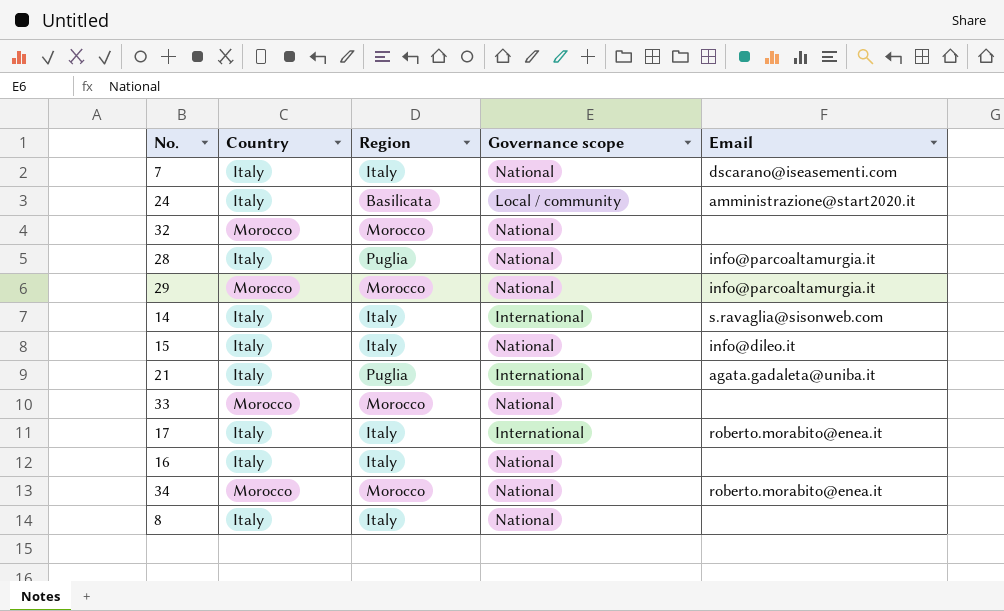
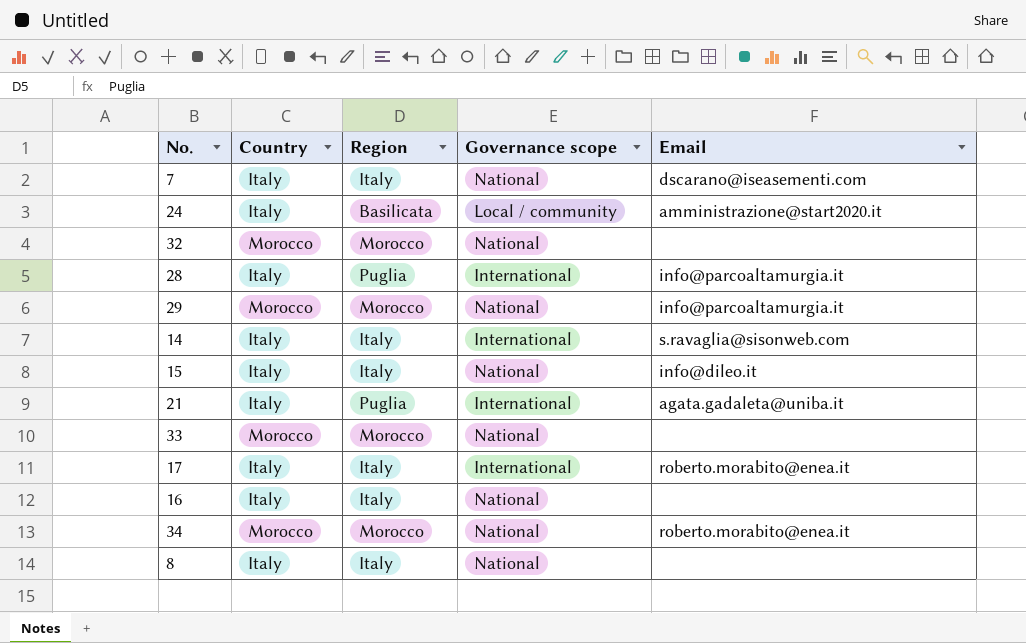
28 | Governance scope: National -> International

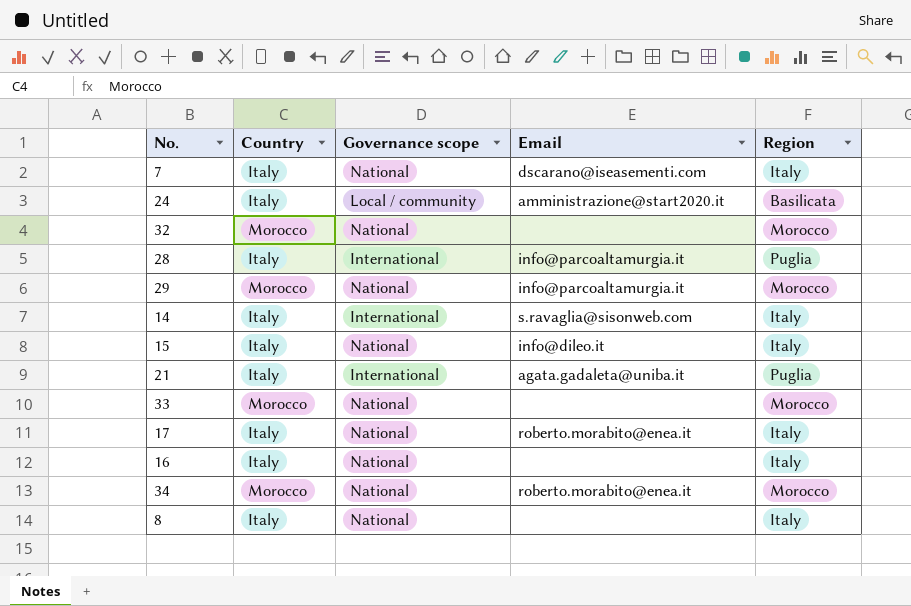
column Region | position: 3 -> 5
17 | Governance scope: International -> National

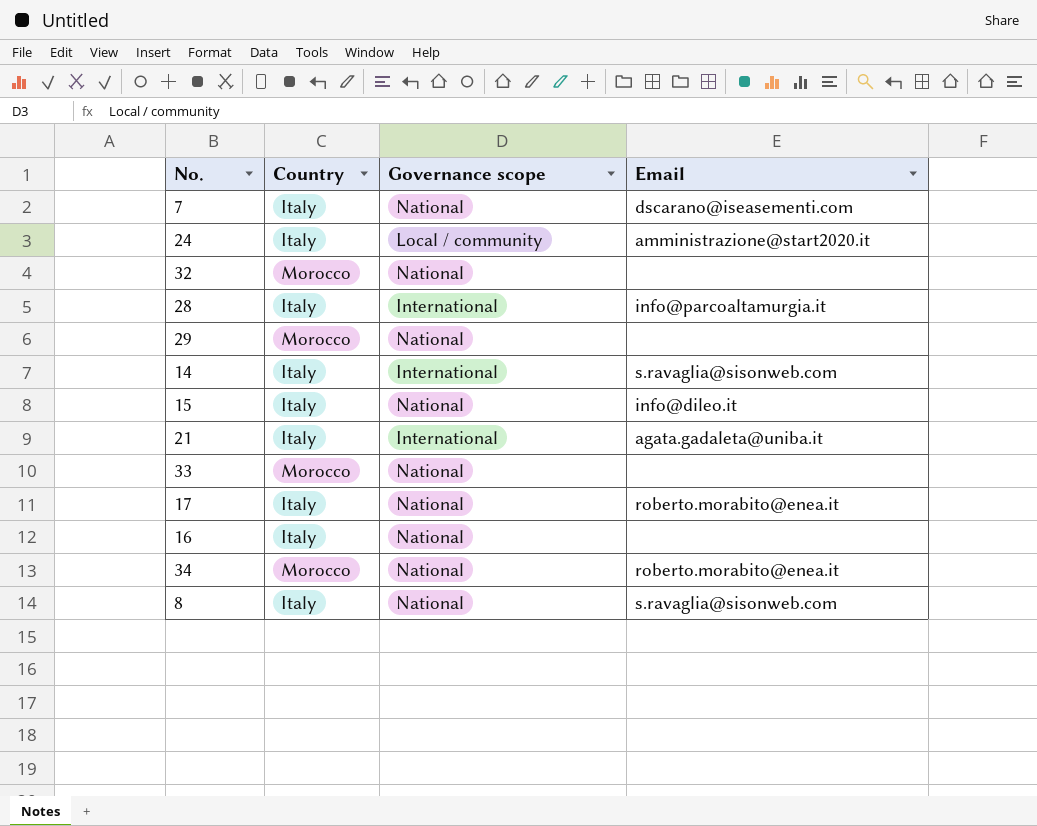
column Region | position: 5 -> none
29 | Email: info@parcoaltamurgia.it -> none
8 | Email: none -> s.ravaglia@sisonweb.com

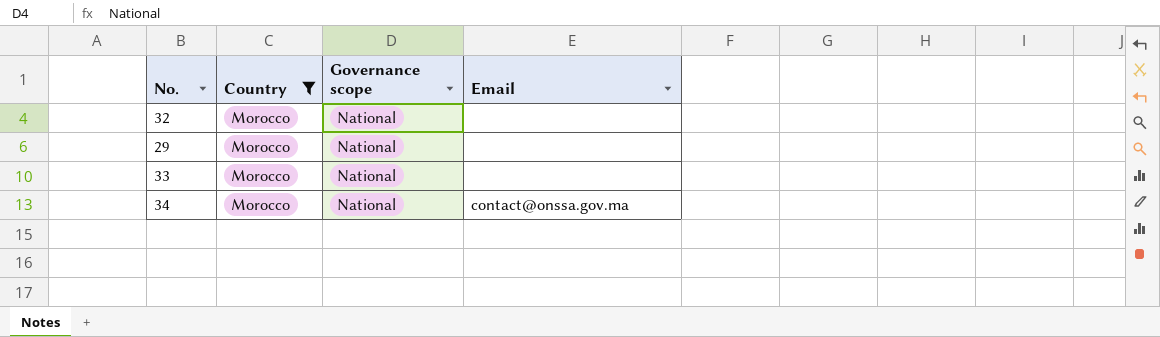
filter: none -> Country = Morocco
34 | Email: roberto.morabito@enea.it -> contact@onssa.gov.ma

